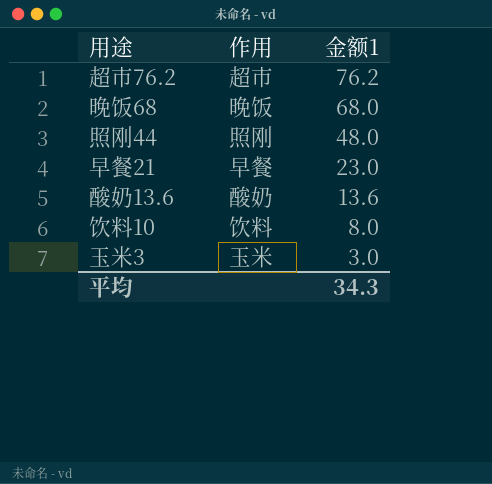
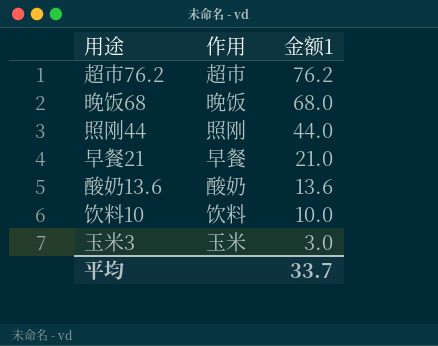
照刚44 | 金额1: 48.0 -> 44.0
早餐21 | 金额1: 23.0 -> 21.0
饮料10 | 金额1: 8.0 -> 10.0
平均 | 金额1: 34.3 -> 33.7

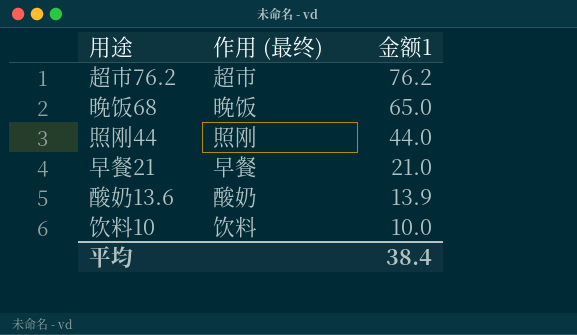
column name: 作用 -> 作用 (最终)
row 玉米3: 玉米 | 3.0 -> none
晚饭68 | 金额1: 68.0 -> 65.0
酸奶13.6 | 金额1: 13.6 -> 13.9
平均 | 金额1: 33.7 -> 38.4

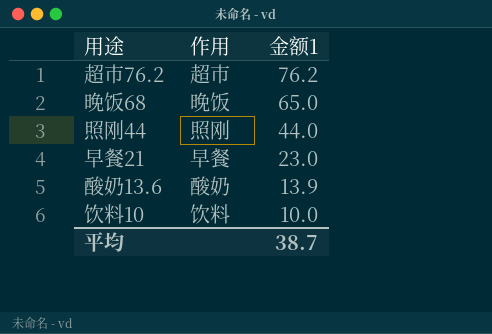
column name: 作用 (最终) -> 作用
早餐21 | 金额1: 21.0 -> 23.0
平均 | 金额1: 38.4 -> 38.7

